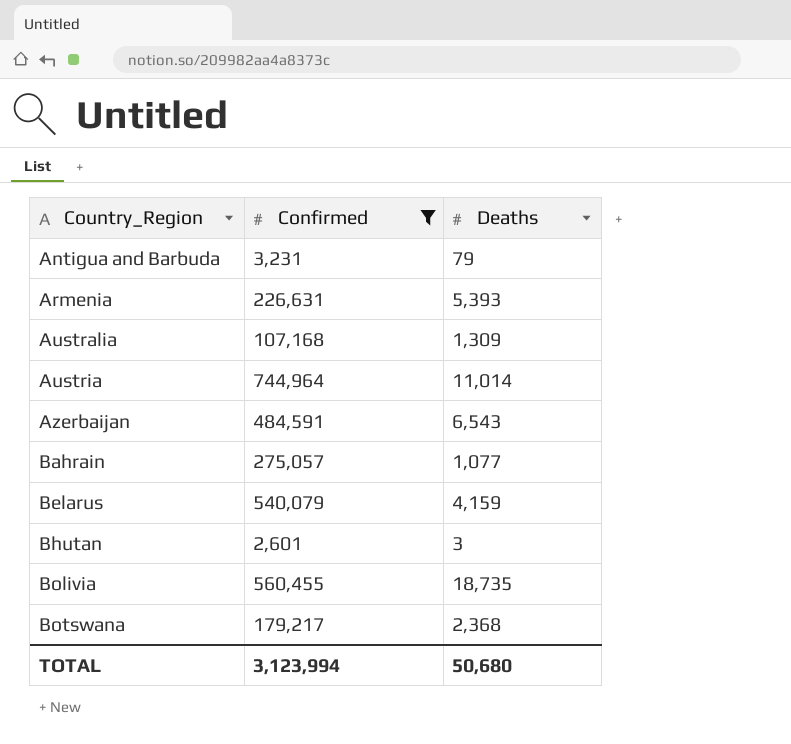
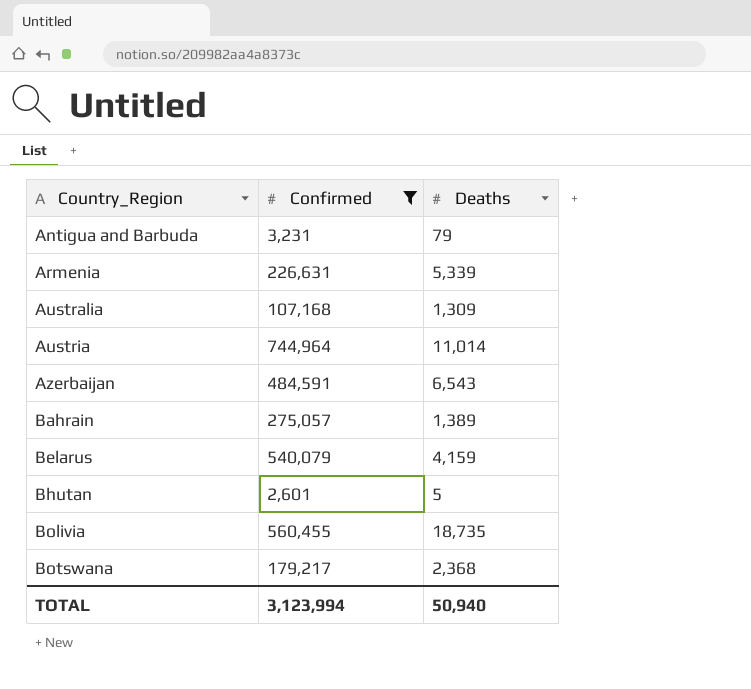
Armenia | Deaths: 5,393 -> 5,339
Bahrain | Deaths: 1,077 -> 1,389
Bhutan | Deaths: 3 -> 5
TOTAL | Deaths: 50,680 -> 50,940

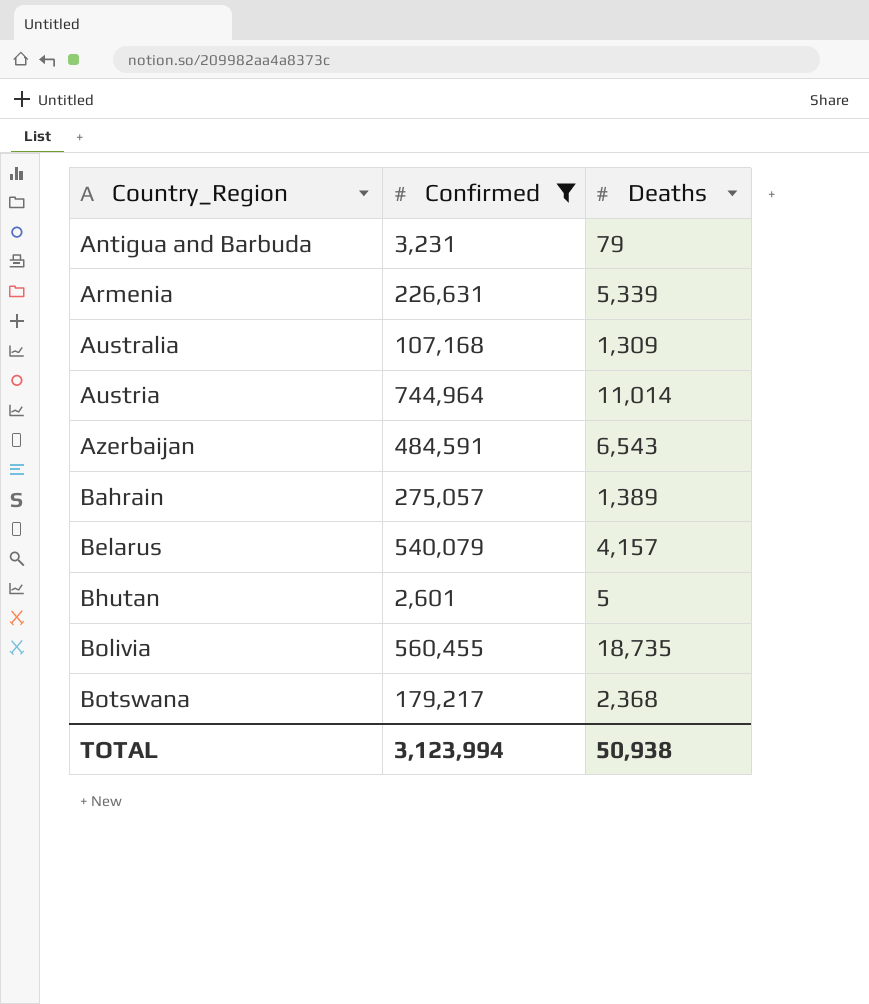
Belarus | Deaths: 4,159 -> 4,157
TOTAL | Deaths: 50,940 -> 50,938

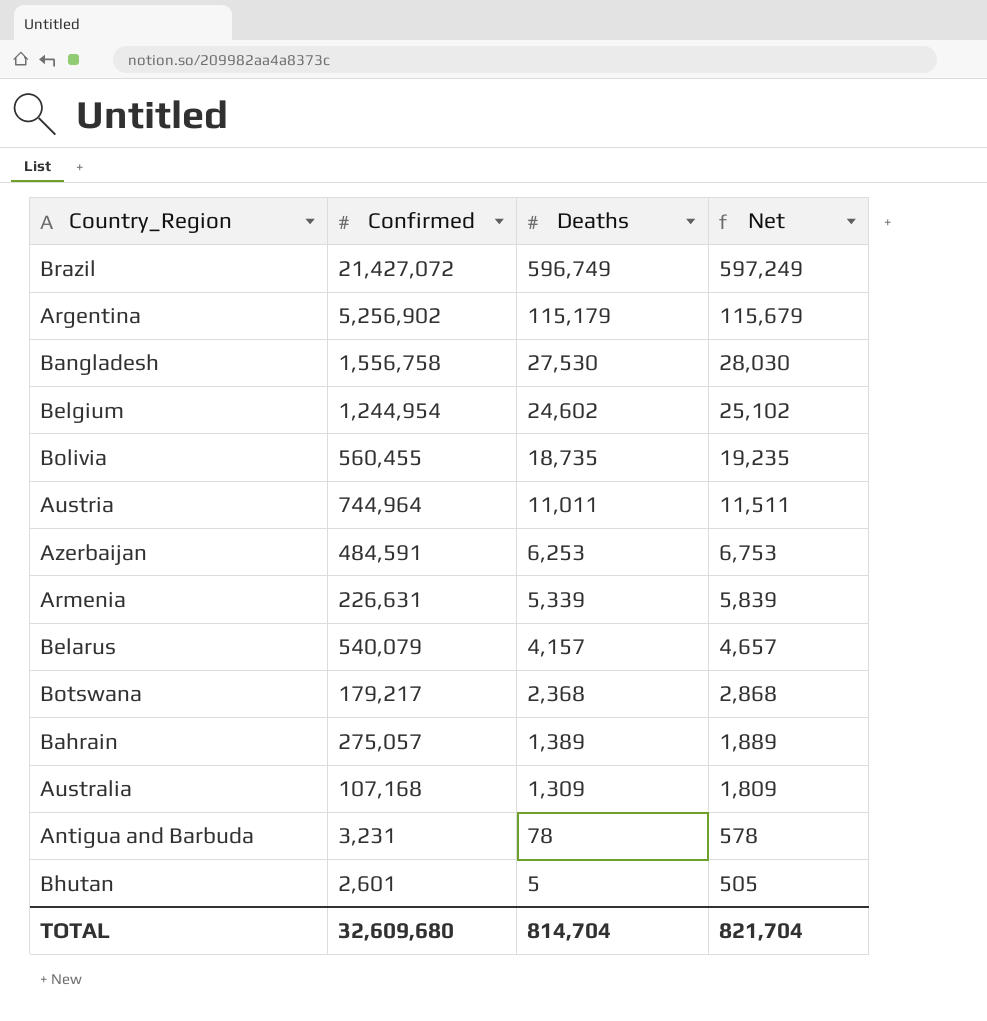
filter: Confirmed <= 744,964 -> none
row order: Country_Region ascending -> Deaths descending
column Net | formula: none -> [Deaths] + 500
Austria | Deaths: 11,014 -> 11,011
Azerbaijan | Deaths: 6,543 -> 6,253
Antigua and Barbuda | Deaths: 79 -> 78
TOTAL | Confirmed: 3,123,994 -> 32,609,680
TOTAL | Deaths: 50,938 -> 814,704

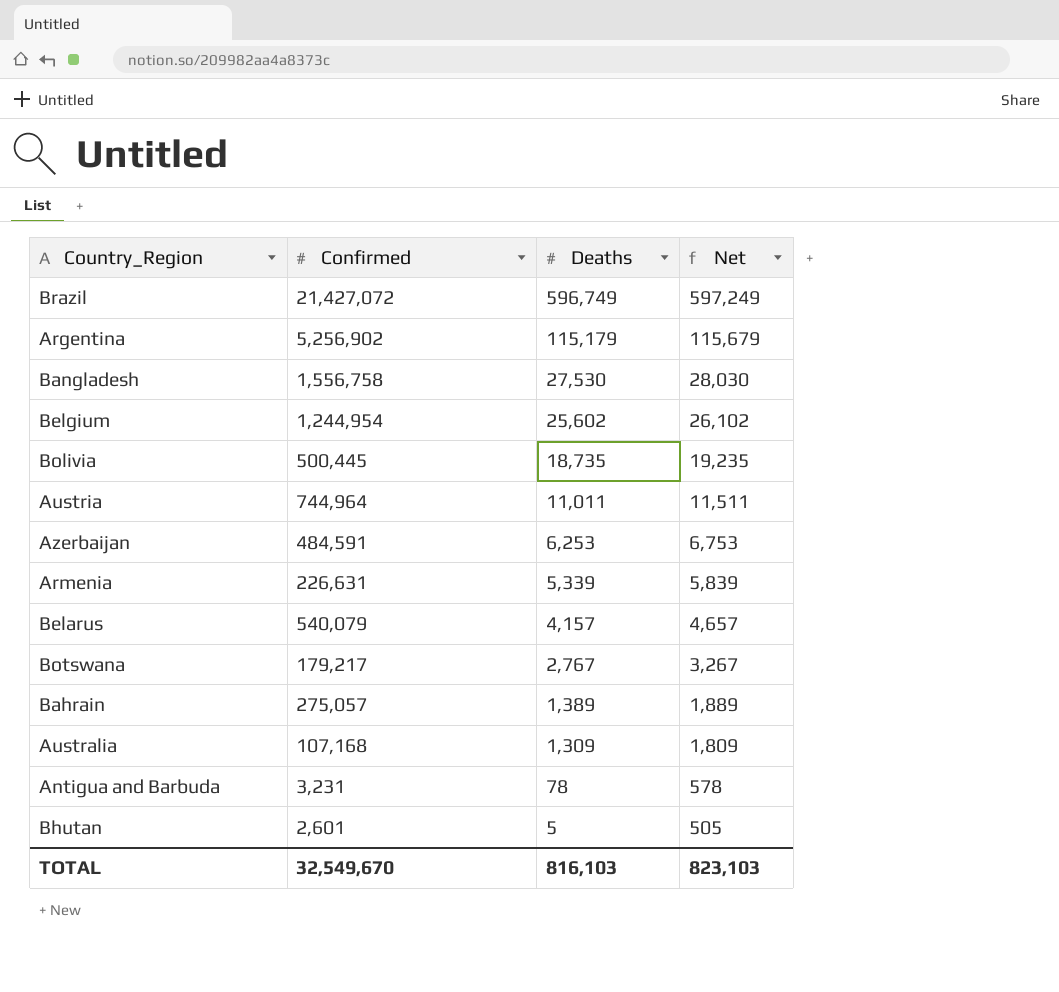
Belgium | Deaths: 24,602 -> 25,602
Belgium | Net: 25,102 -> 26,102
Bolivia | Confirmed: 560,455 -> 500,445
Botswana | Deaths: 2,368 -> 2,767
Botswana | Net: 2,868 -> 3,267
TOTAL | Confirmed: 32,609,680 -> 32,549,670
TOTAL | Deaths: 814,704 -> 816,103
TOTAL | Net: 821,704 -> 823,103

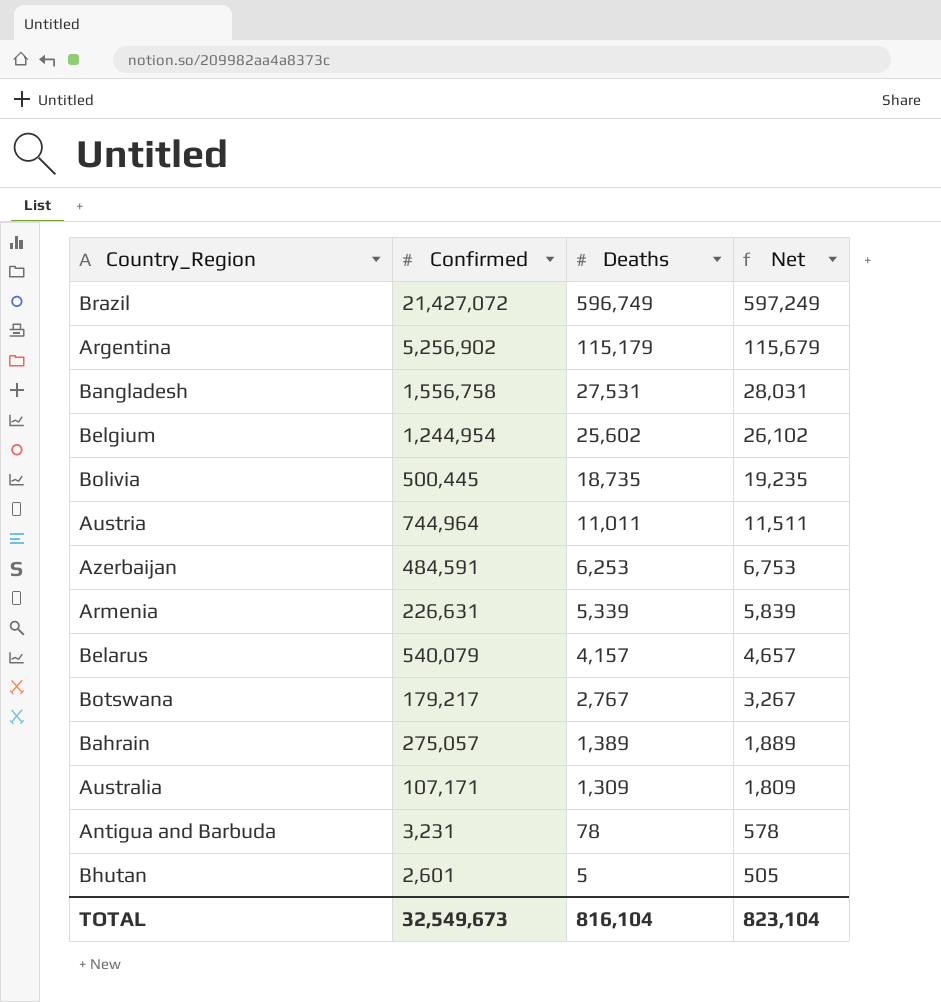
Bangladesh | Deaths: 27,530 -> 27,531
Bangladesh | Net: 28,030 -> 28,031
Australia | Confirmed: 107,168 -> 107,171
TOTAL | Confirmed: 32,549,670 -> 32,549,673
TOTAL | Deaths: 816,103 -> 816,104
TOTAL | Net: 823,103 -> 823,104

